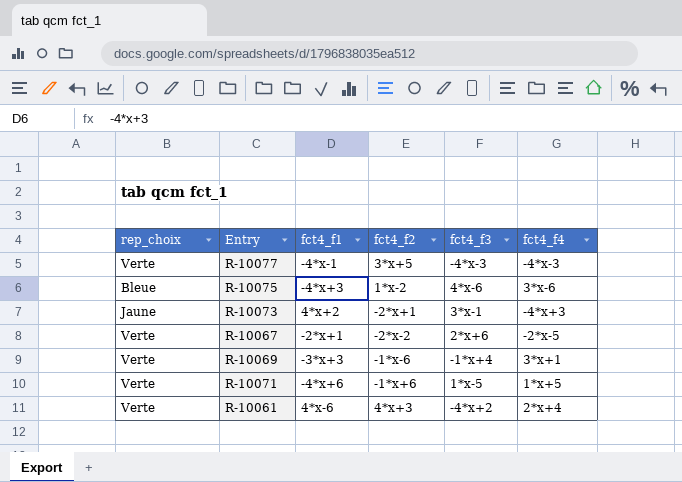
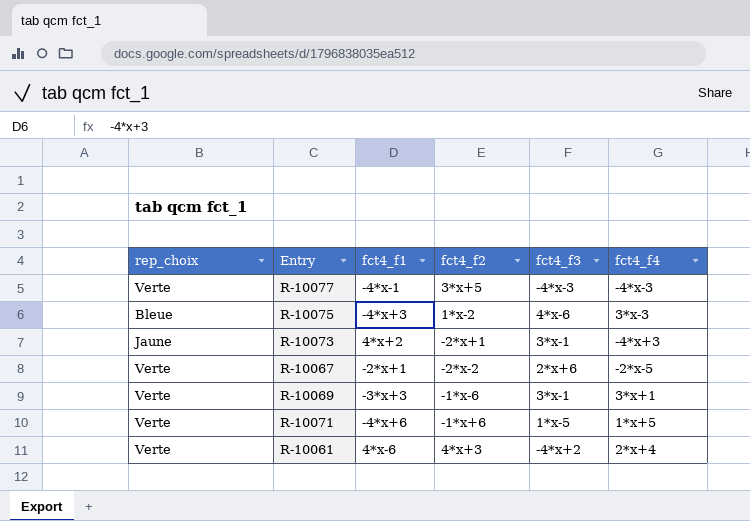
R-10075 | fct4_f4: 3*x-6 -> 3*x-3
R-10069 | fct4_f3: -1*x+4 -> 3*x-1

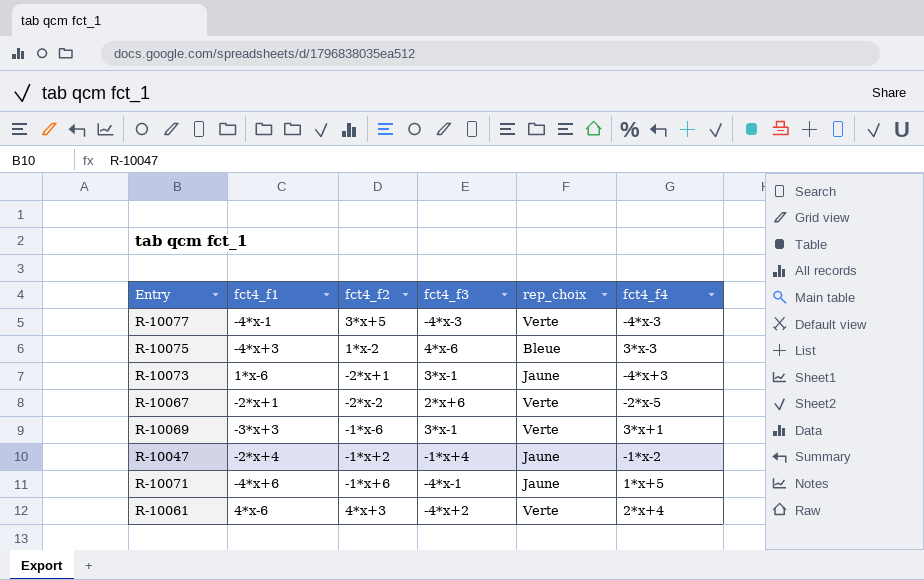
column rep_choix | position: 1 -> 5
R-10073 | fct4_f1: 4*x+2 -> 1*x-6
row R-10047: none -> -2*x+4 | -1*x+2 | -1*x+4 | Jaune | -1*x-2
R-10071 | fct4_f3: 1*x-5 -> -4*x-1
R-10071 | rep_choix: Verte -> Jaune

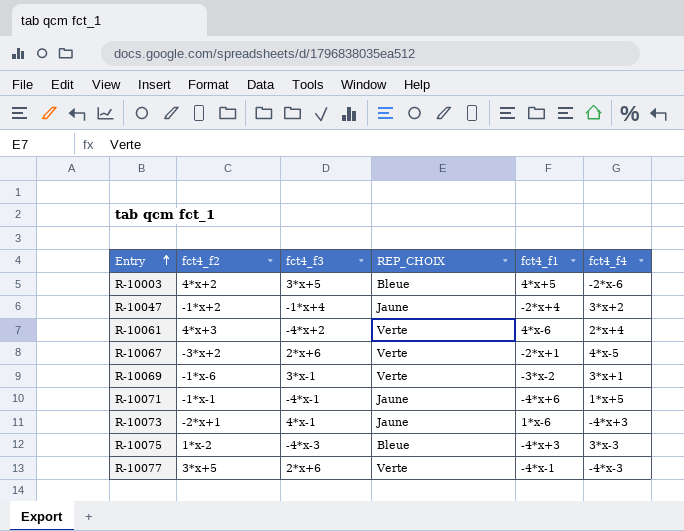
row order: none -> Entry ascending
column name: rep_choix -> REP_CHOIX
column fct4_f1 | position: 2 -> 5
row R-10003: none -> 4*x+2 | 3*x+5 | Bleue | 4*x+5 | -2*x-6
R-10047 | fct4_f4: -1*x-2 -> 3*x+2
R-10067 | fct4_f2: -2*x-2 -> -3*x+2
R-10067 | fct4_f4: -2*x-5 -> 4*x-5
R-10069 | fct4_f1: -3*x+3 -> -3*x-2
R-10071 | fct4_f2: -1*x+6 -> -1*x-1
R-10073 | fct4_f3: 3*x-1 -> 4*x-1
R-10075 | fct4_f3: 4*x-6 -> -4*x-3
R-10077 | fct4_f3: -4*x-3 -> 2*x+6

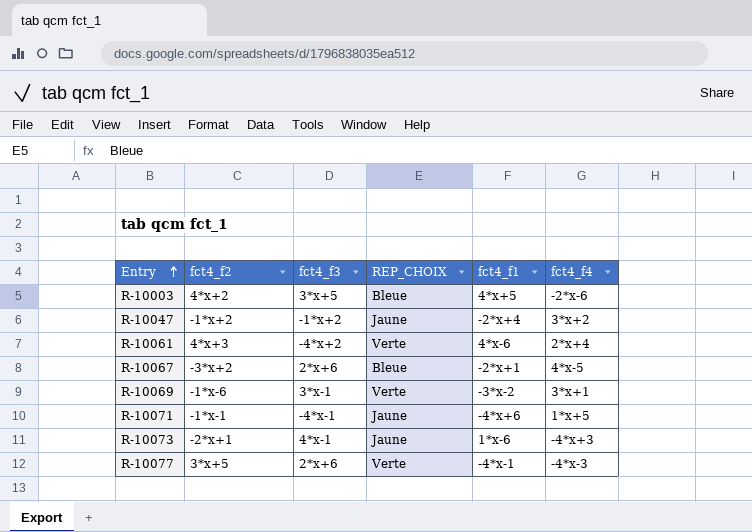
row R-10075: 1*x-2 | -4*x-3 | Bleue | -4*x+3 | 3*x-3 -> none
R-10047 | fct4_f3: -1*x+4 -> -1*x+2
R-10067 | REP_CHOIX: Verte -> Bleue

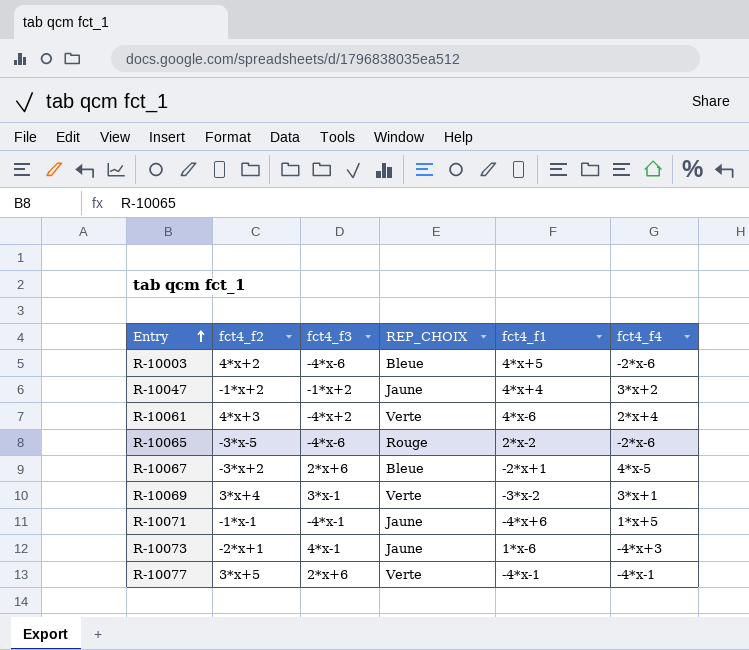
R-10003 | fct4_f3: 3*x+5 -> -4*x-6
R-10047 | fct4_f1: -2*x+4 -> 4*x+4
row R-10065: none -> -3*x-5 | -4*x-6 | Rouge | 2*x-2 | -2*x-6
R-10069 | fct4_f2: -1*x-6 -> 3*x+4
R-10077 | fct4_f4: -4*x-3 -> -4*x-1

